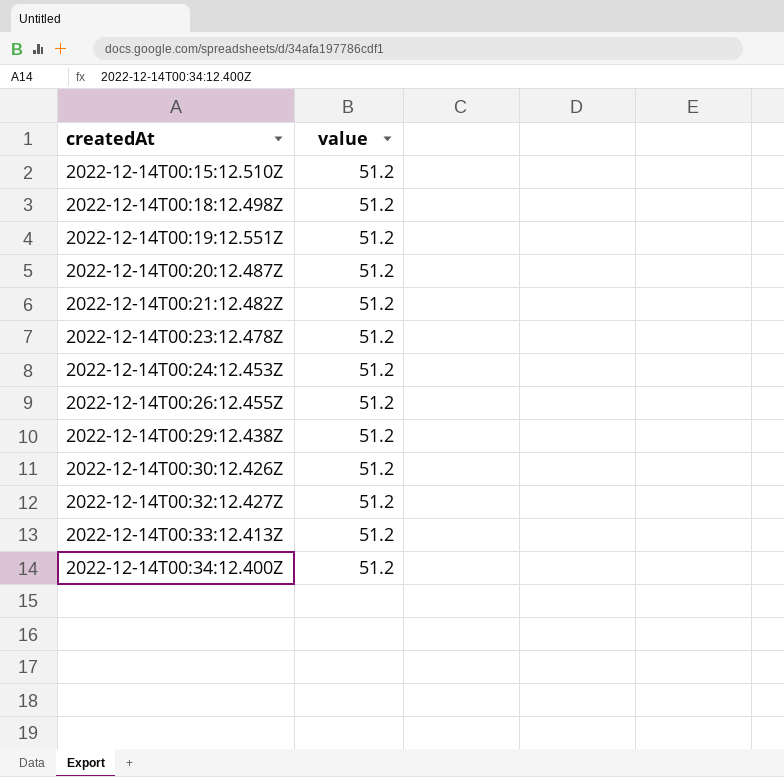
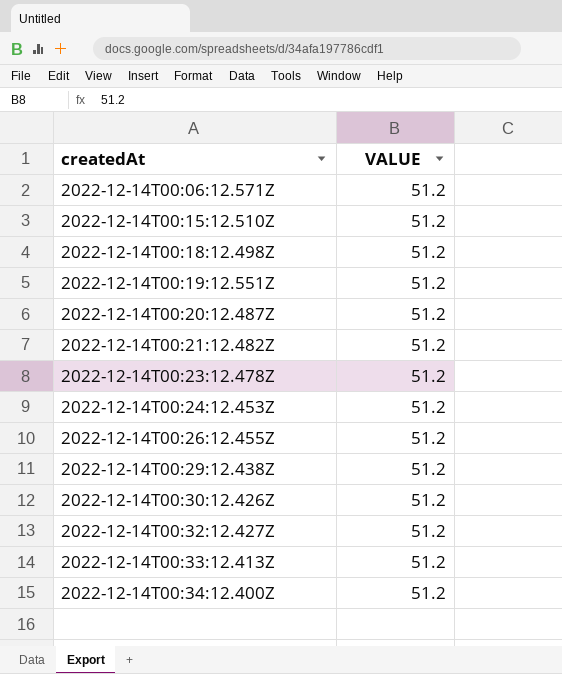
column name: value -> VALUE
row 2022-12-14T00:06:12.571Z: none -> 51.2

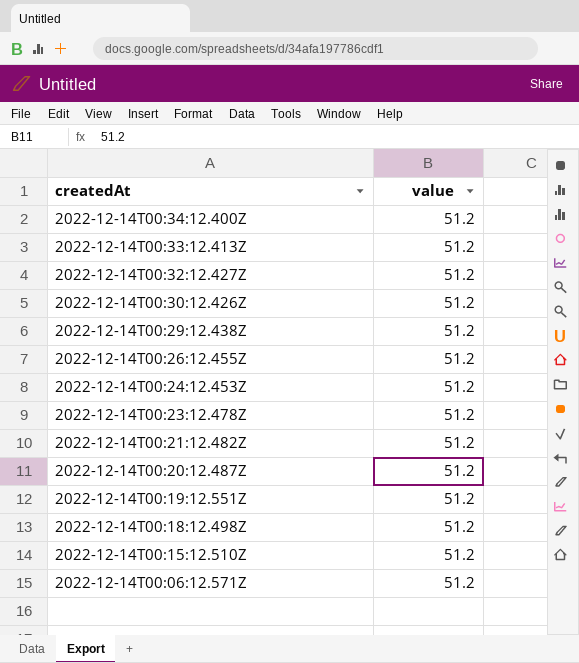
row order: createdAt ascending -> createdAt descending
column name: VALUE -> value

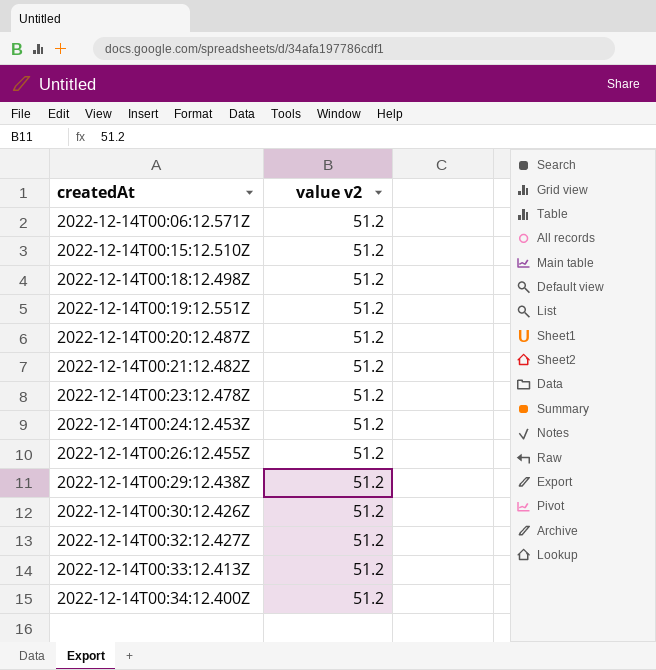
row order: createdAt descending -> createdAt ascending
column name: value -> value v2

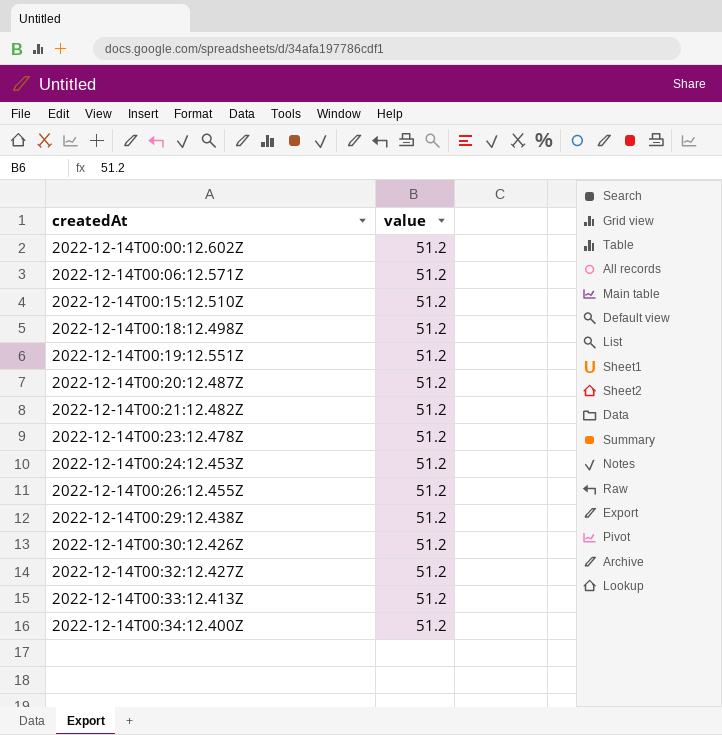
column name: value v2 -> value
row 2022-12-14T00:00:12.602Z: none -> 51.2

